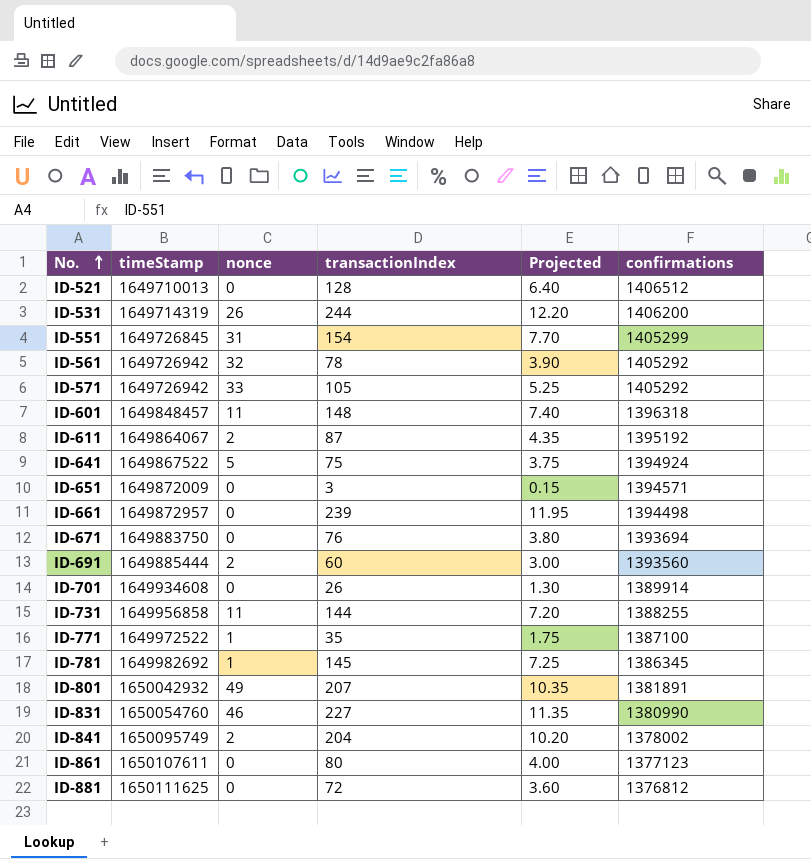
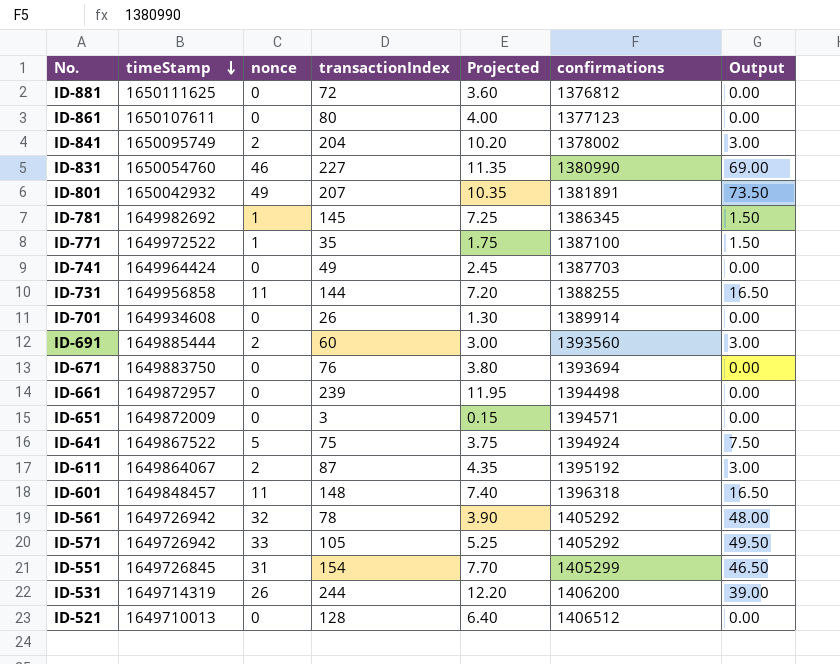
row order: No. ascending -> timeStamp descending
column Output | formula: none -> [nonce] * 1.5
row ID-741: none -> 1649964424 | 0 | 49 | 2.45 | 1387703 | 0.00

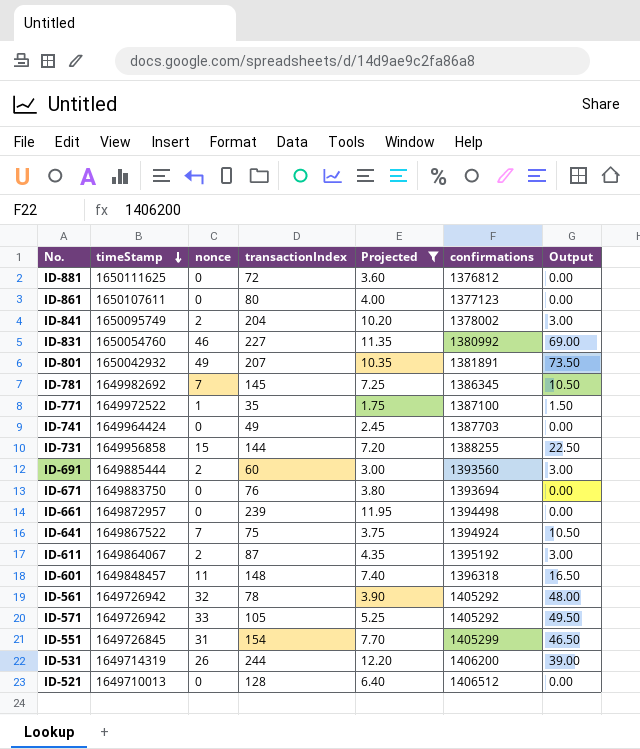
filter: none -> Projected >= 1.75
ID-831 | confirmations: 1380990 -> 1380992
ID-781 | nonce: 1 -> 7
ID-781 | Output: 1.50 -> 10.50
ID-731 | nonce: 11 -> 15
ID-731 | Output: 16.50 -> 22.50
ID-641 | nonce: 5 -> 7
ID-641 | Output: 7.50 -> 10.50

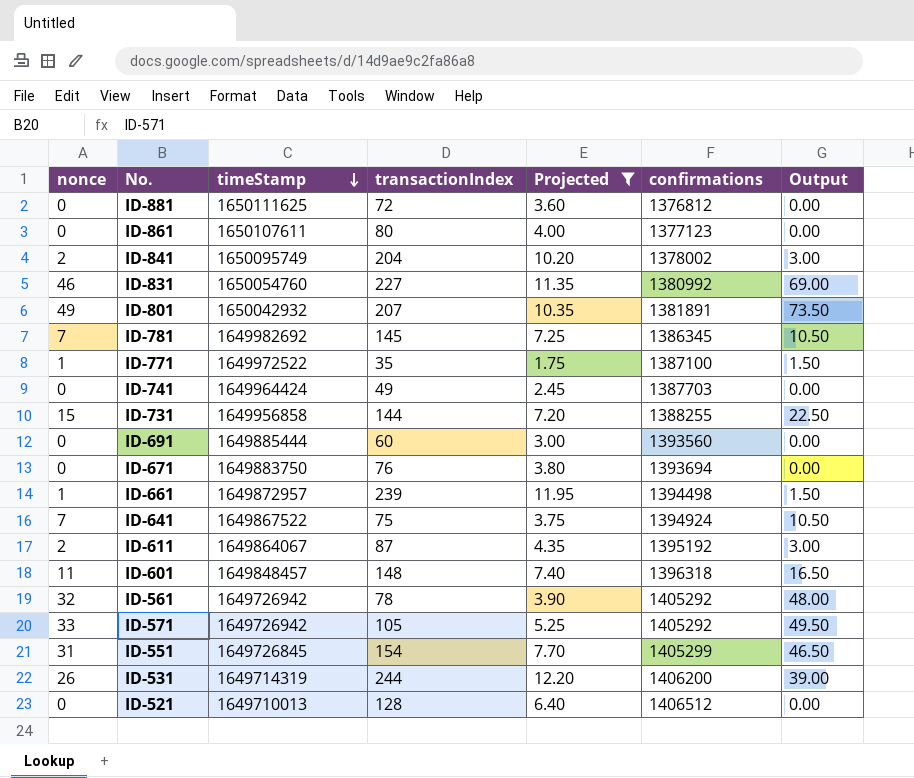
column nonce | position: 3 -> 1
ID-691 | nonce: 2 -> 0
ID-691 | Output: 3.00 -> 0.00
ID-661 | nonce: 0 -> 1
ID-661 | Output: 0.00 -> 1.50

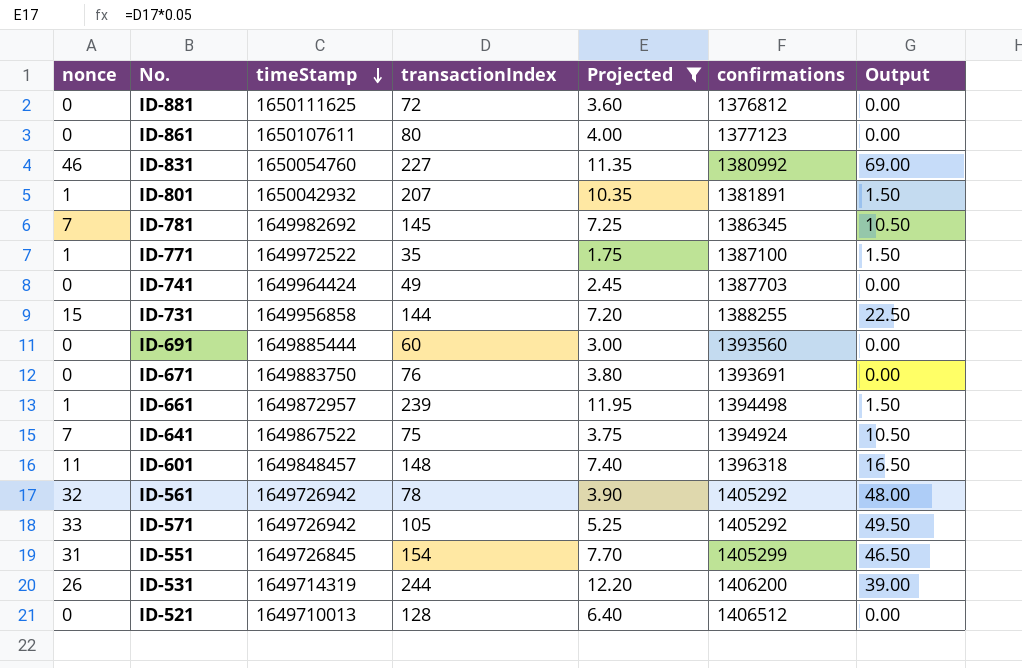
row ID-841: 2 | 1650095749 | 204 | 10.20 | 1378002 | 3.00 -> none
row ID-611: 2 | 1649864067 | 87 | 4.35 | 1395192 | 3.00 -> none
ID-801 | nonce: 49 -> 1
ID-801 | Output: 73.50 -> 1.50
ID-671 | confirmations: 1393694 -> 1393691

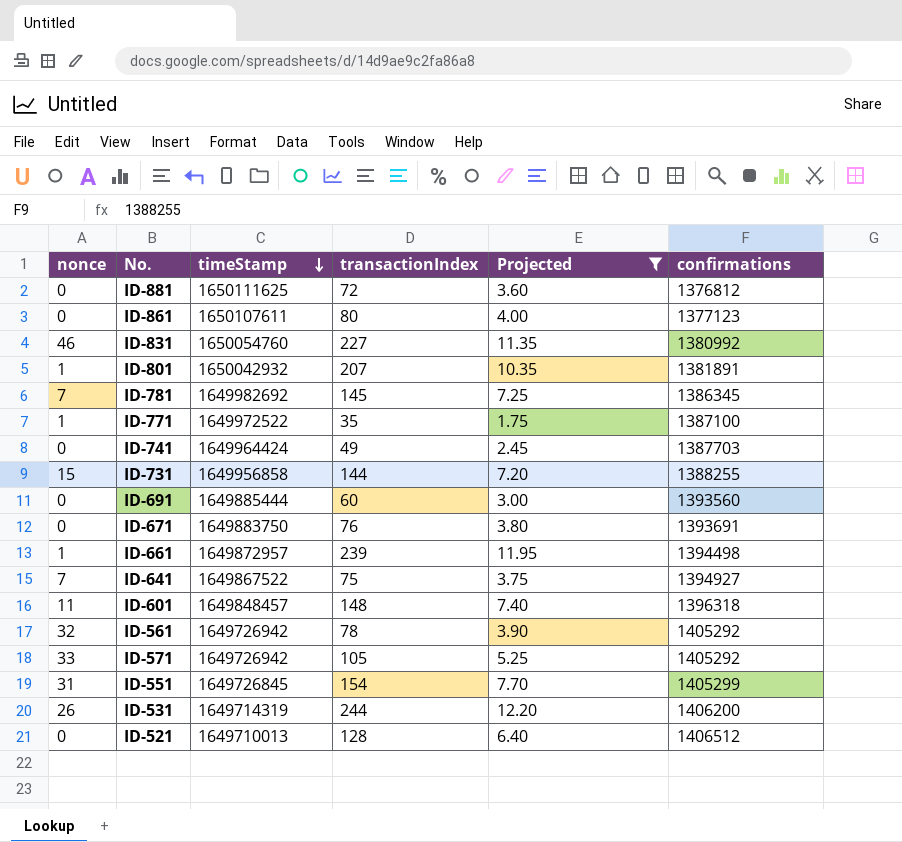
column Output | formula: [nonce] * 1.5 -> none
ID-641 | confirmations: 1394924 -> 1394927

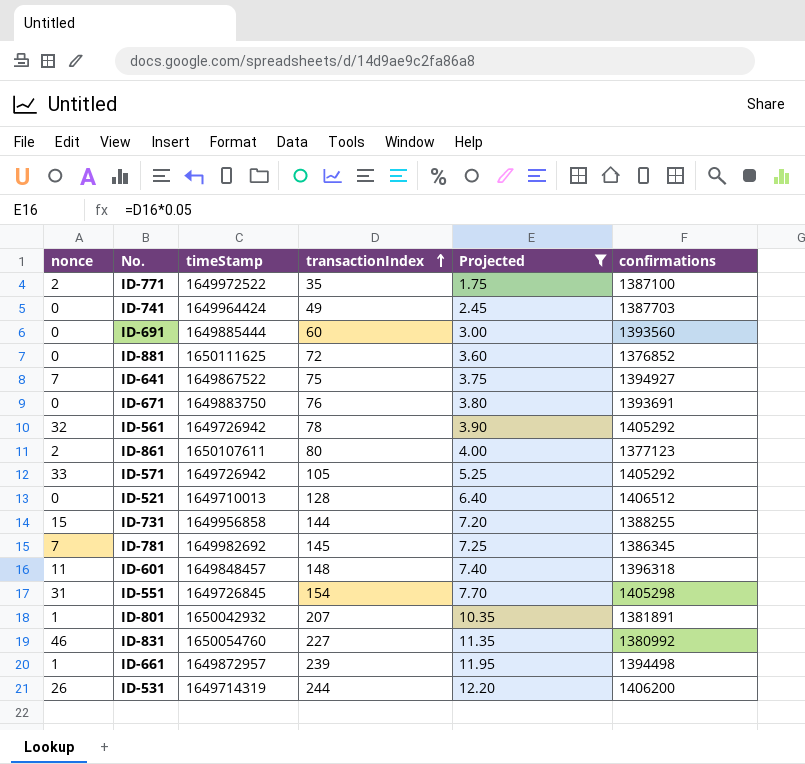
row order: timeStamp descending -> transactionIndex ascending
ID-771 | nonce: 1 -> 2
ID-881 | confirmations: 1376812 -> 1376852
ID-861 | nonce: 0 -> 2
ID-551 | confirmations: 1405299 -> 1405298

